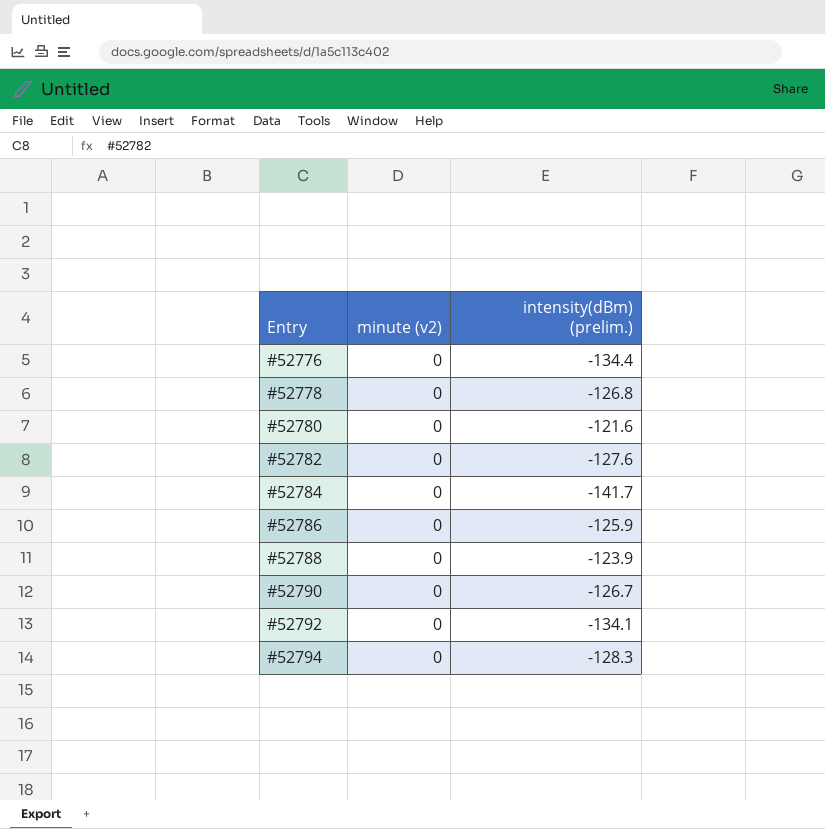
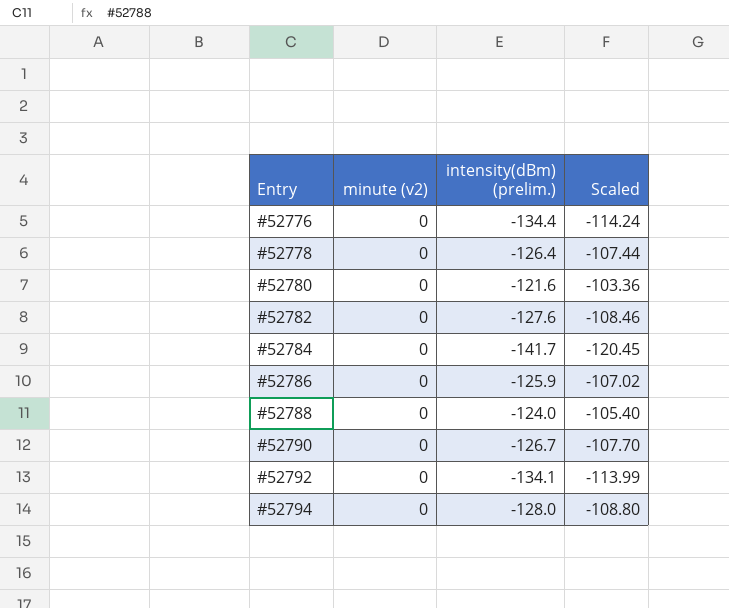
column Scaled | formula: none -> [intensity(dBm) (prelim.)] * 0.85
#52778 | intensity(dBm) (prelim.): -126.8 -> -126.4
#52788 | intensity(dBm) (prelim.): -123.9 -> -124.0
#52794 | intensity(dBm) (prelim.): -128.3 -> -128.0

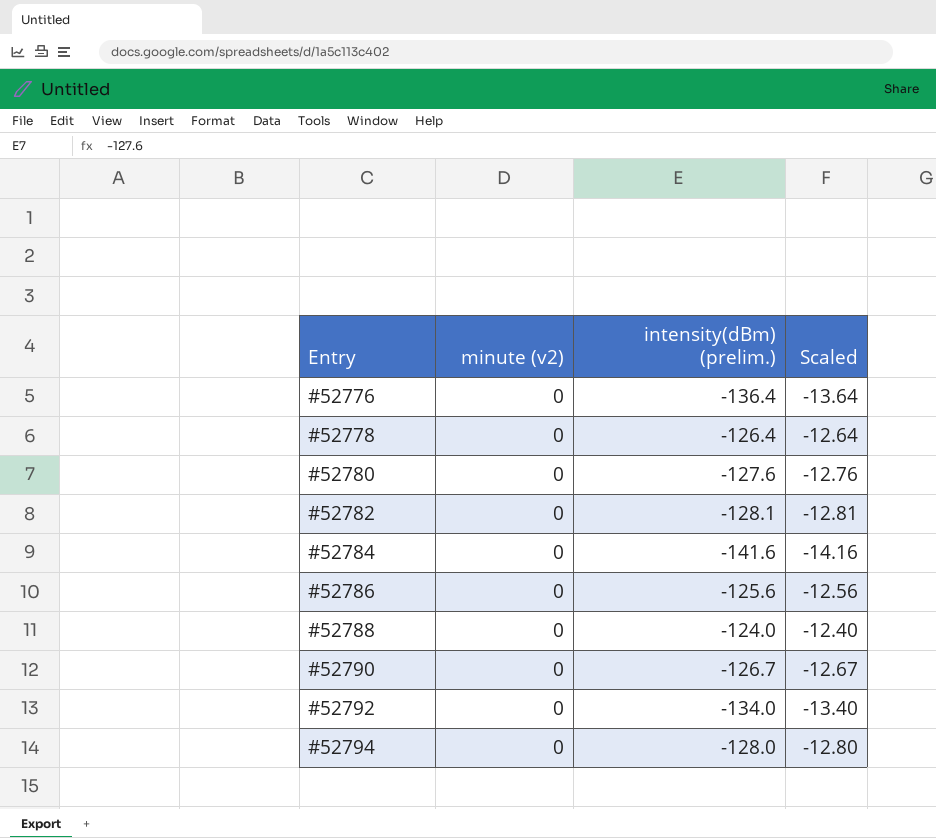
column Scaled | formula: [intensity(dBm) (prelim.)] * 0.85 -> [intensity(dBm) (prelim.)] * 0.1
#52776 | intensity(dBm) (prelim.): -134.4 -> -136.4
#52780 | intensity(dBm) (prelim.): -121.6 -> -127.6
#52782 | intensity(dBm) (prelim.): -127.6 -> -128.1
#52784 | intensity(dBm) (prelim.): -141.7 -> -141.6
#52786 | intensity(dBm) (prelim.): -125.9 -> -125.6
#52792 | intensity(dBm) (prelim.): -134.1 -> -134.0

